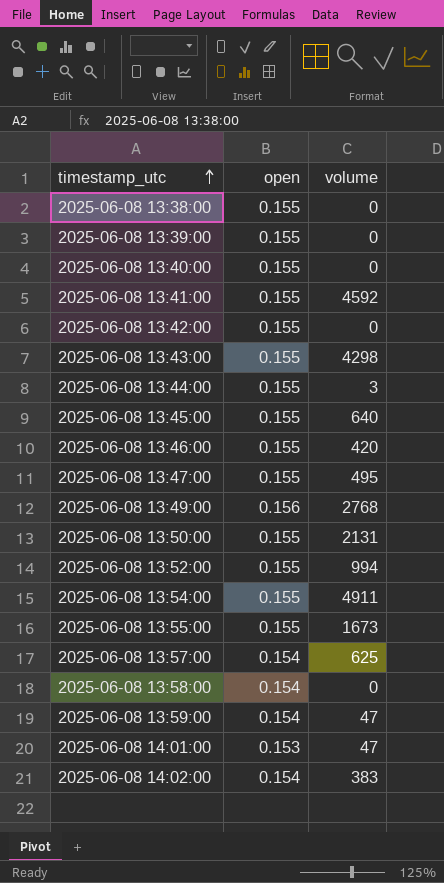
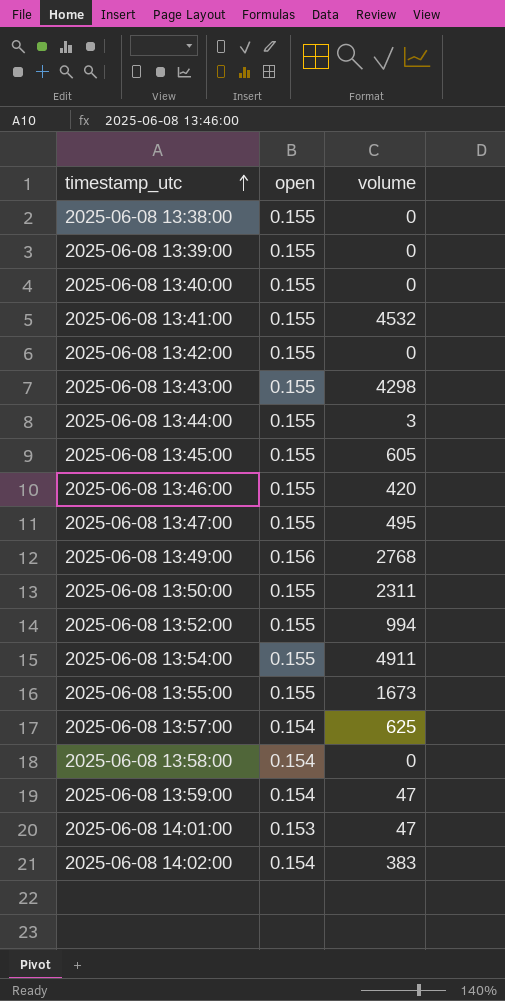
2025-06-08 13:41:00 | volume: 4592 -> 4532
2025-06-08 13:45:00 | volume: 640 -> 605
2025-06-08 13:50:00 | volume: 2131 -> 2311

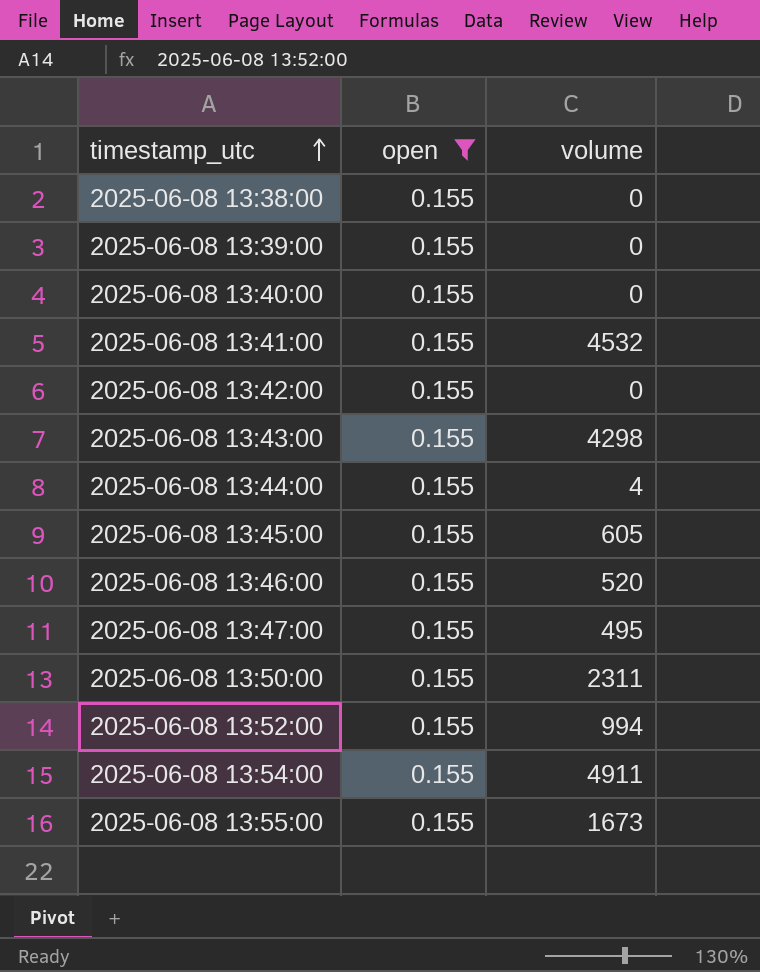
filter: none -> open = 0.155
2025-06-08 13:44:00 | volume: 3 -> 4
2025-06-08 13:46:00 | volume: 420 -> 520

